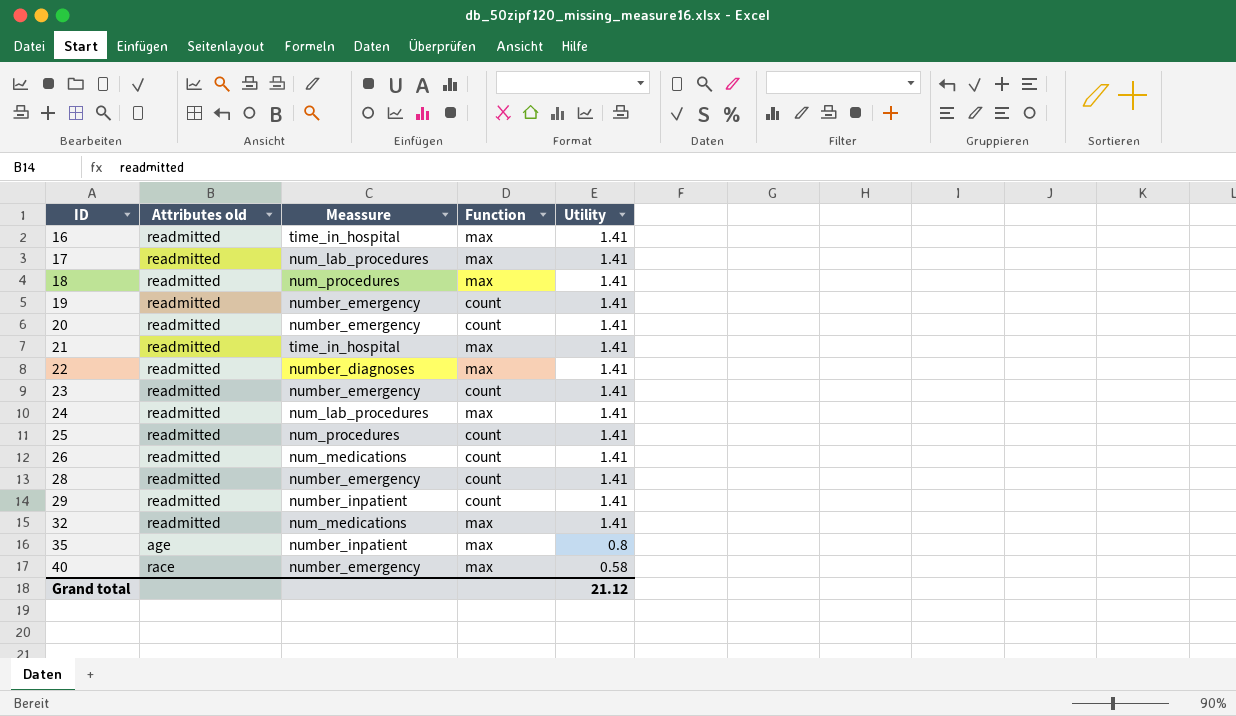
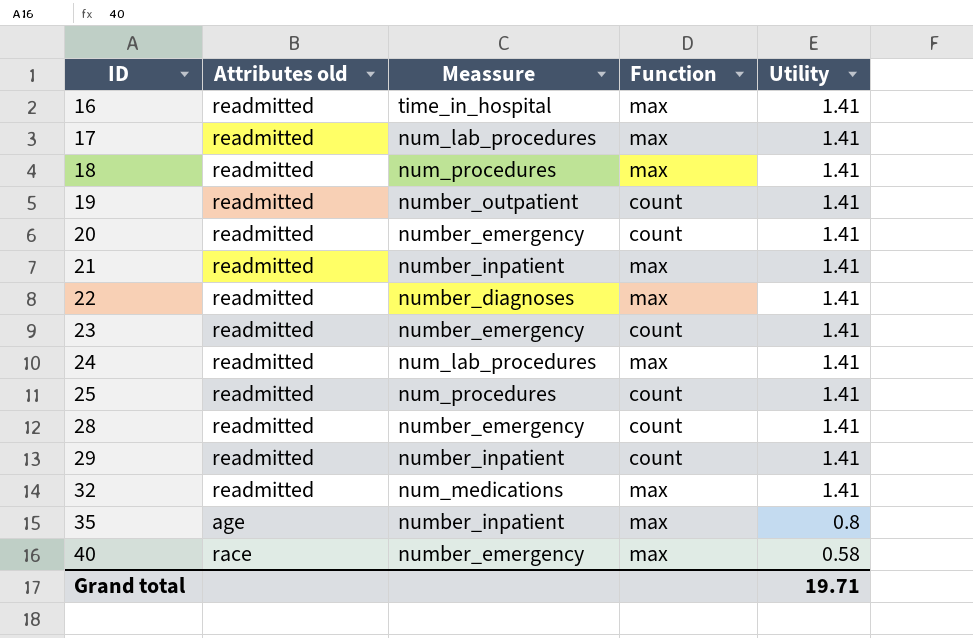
row 26: readmitted | num_medications | count | 1.41 -> none
19 | Meassure: number_emergency -> number_outpatient
21 | Meassure: time_in_hospital -> number_inpatient
Grand total | Utility: 21.12 -> 19.71

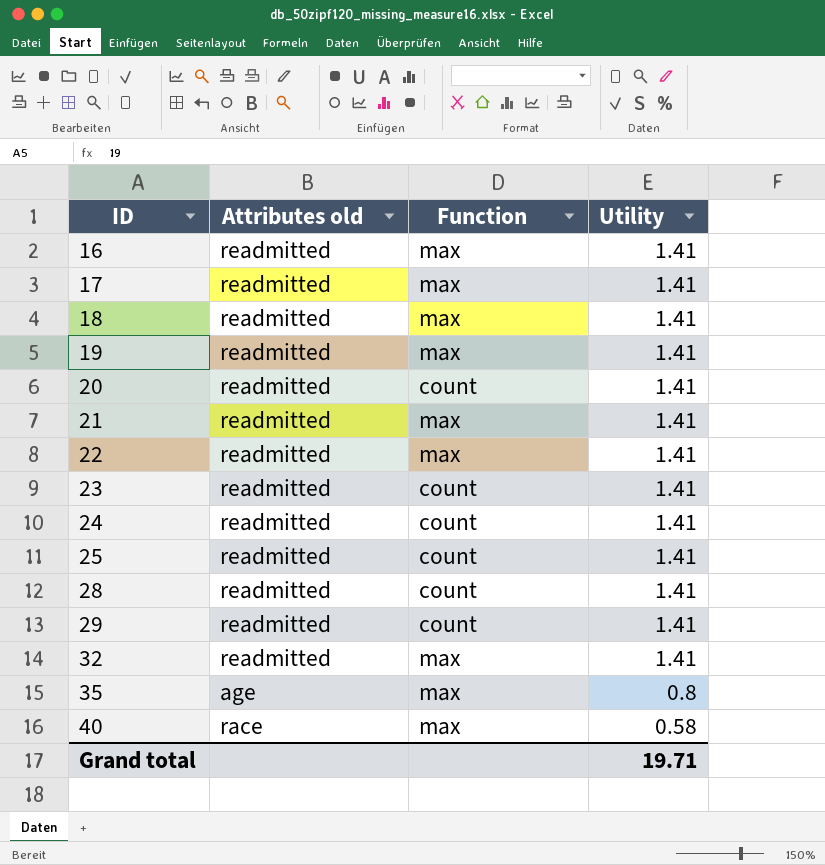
column Meassure | position: 3 -> none
19 | Function: count -> max
24 | Function: max -> count

